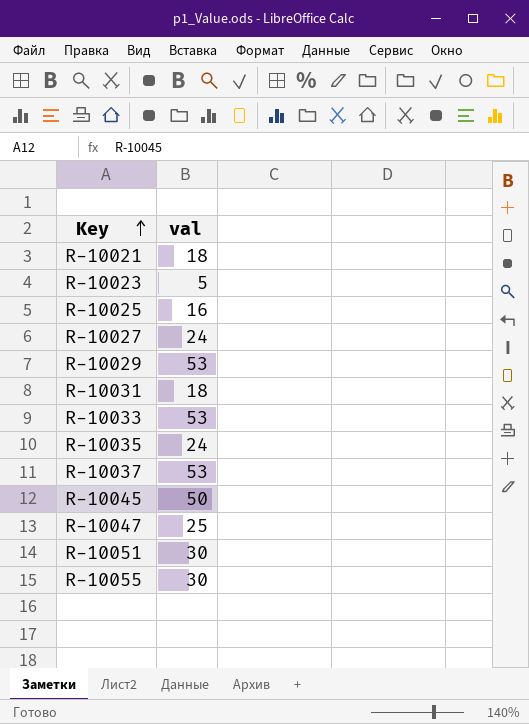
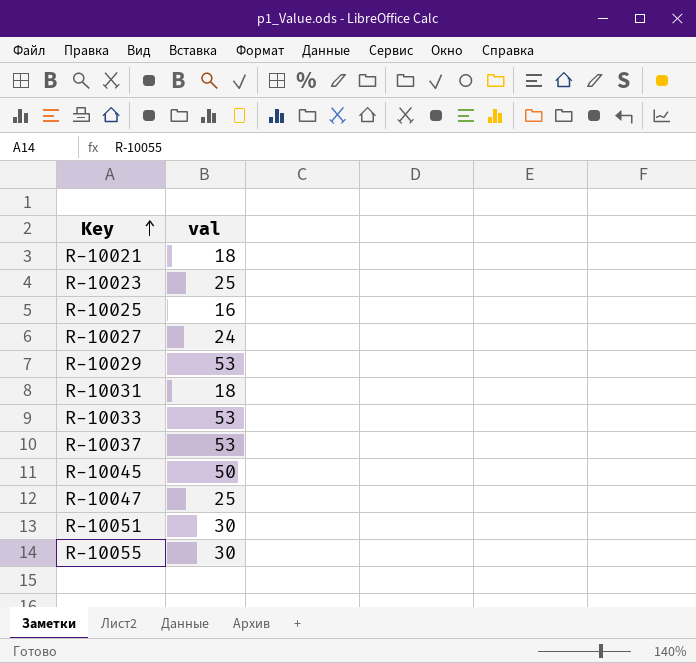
row R-10035: 24 -> none
R-10023 | val: 5 -> 25

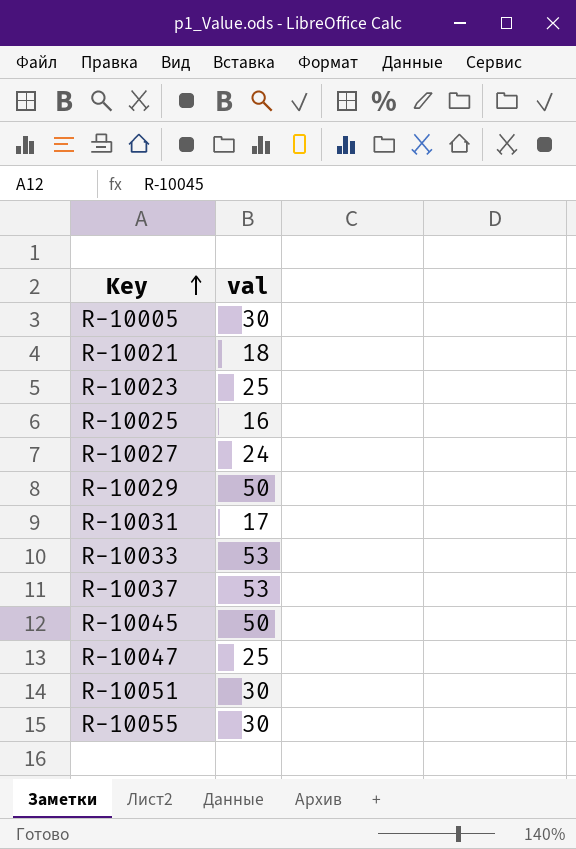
row R-10005: none -> 30
R-10029 | val: 53 -> 50
R-10031 | val: 18 -> 17

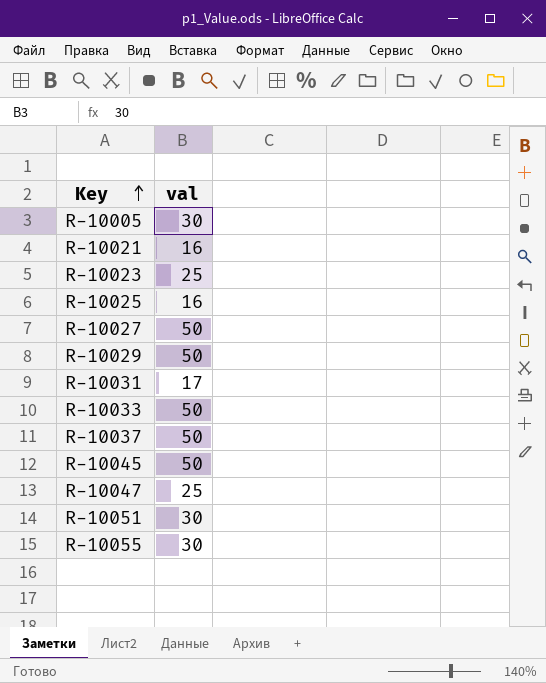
R-10021 | val: 18 -> 16
R-10027 | val: 24 -> 50
R-10033 | val: 53 -> 50
R-10037 | val: 53 -> 50

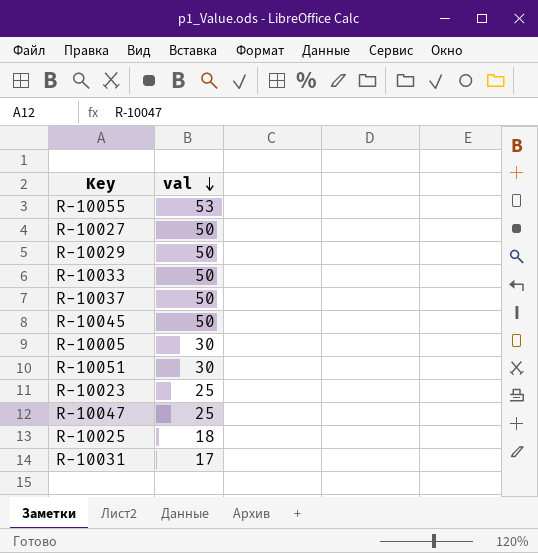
row order: Key ascending -> val descending
row R-10021: 16 -> none
R-10055 | val: 30 -> 53
R-10025 | val: 16 -> 18

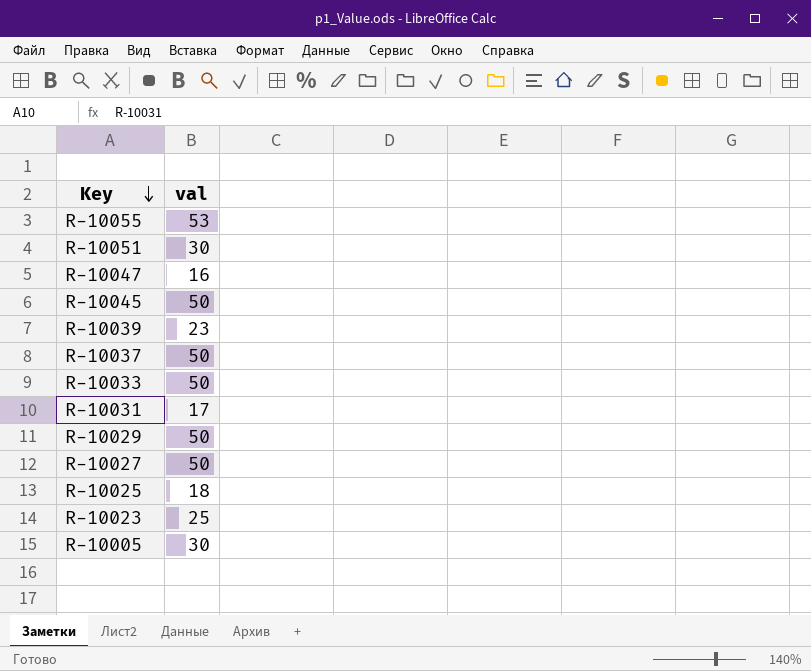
row order: val descending -> Key descending
R-10047 | val: 25 -> 16
row R-10039: none -> 23

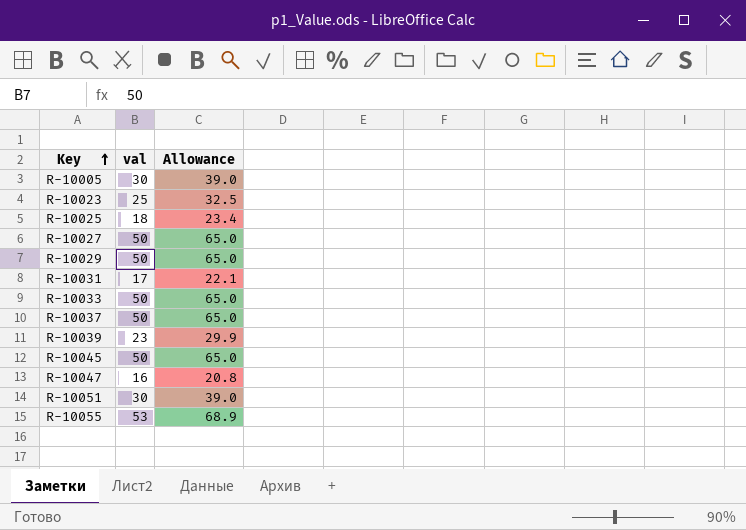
row order: Key descending -> Key ascending
column Allowance | formula: none -> [val] * 1.3

